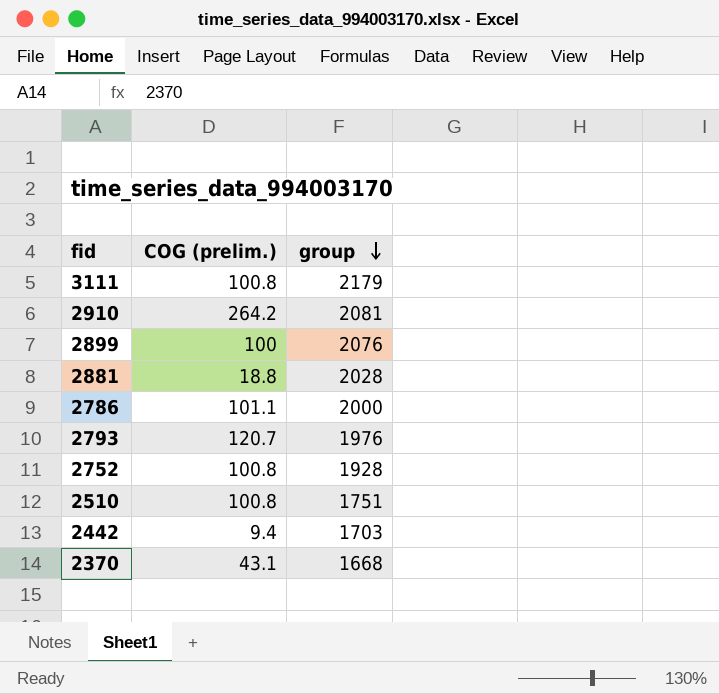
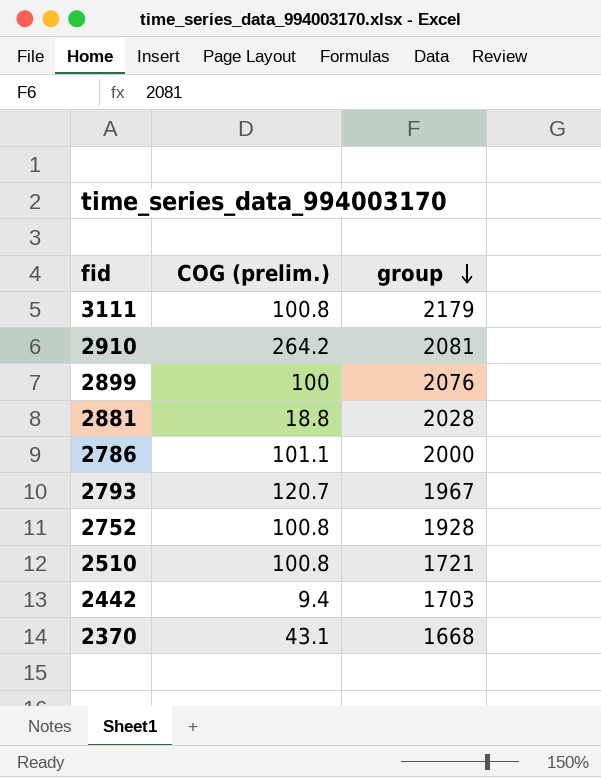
2793 | group: 1976 -> 1967
2510 | group: 1751 -> 1721

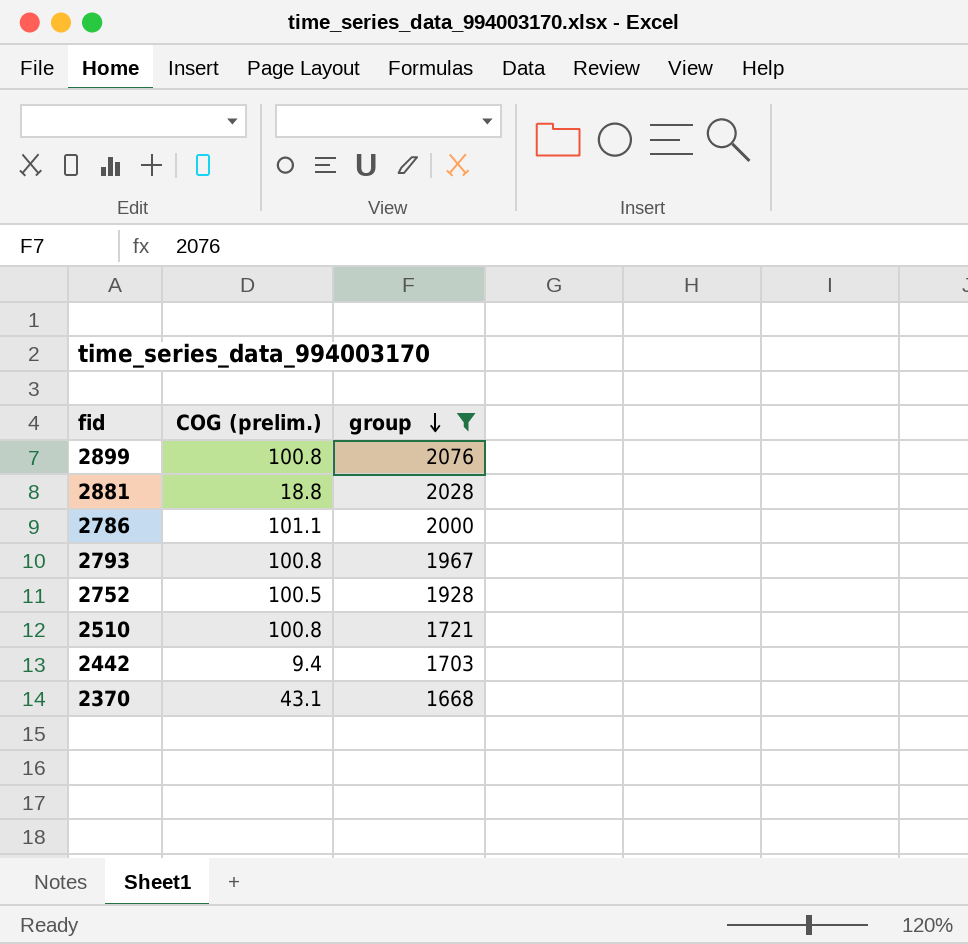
filter: none -> group <= 2076
2899 | COG (prelim.): 100 -> 100.8
2793 | COG (prelim.): 120.7 -> 100.8
2752 | COG (prelim.): 100.8 -> 100.5

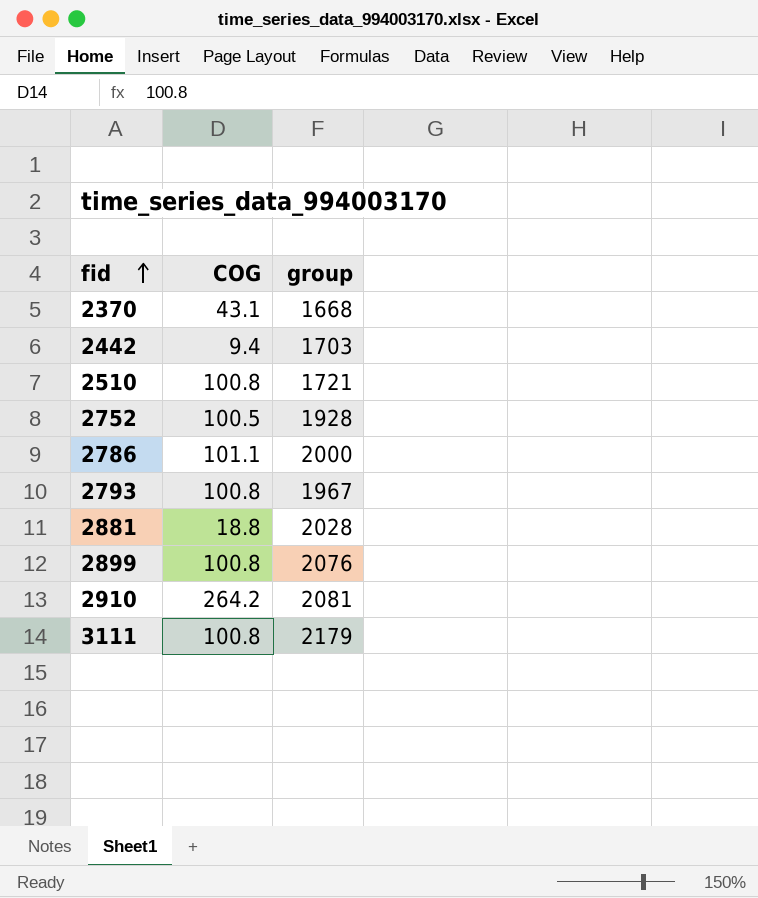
filter: group <= 2076 -> none
row order: group descending -> fid ascending
column name: COG (prelim.) -> COG

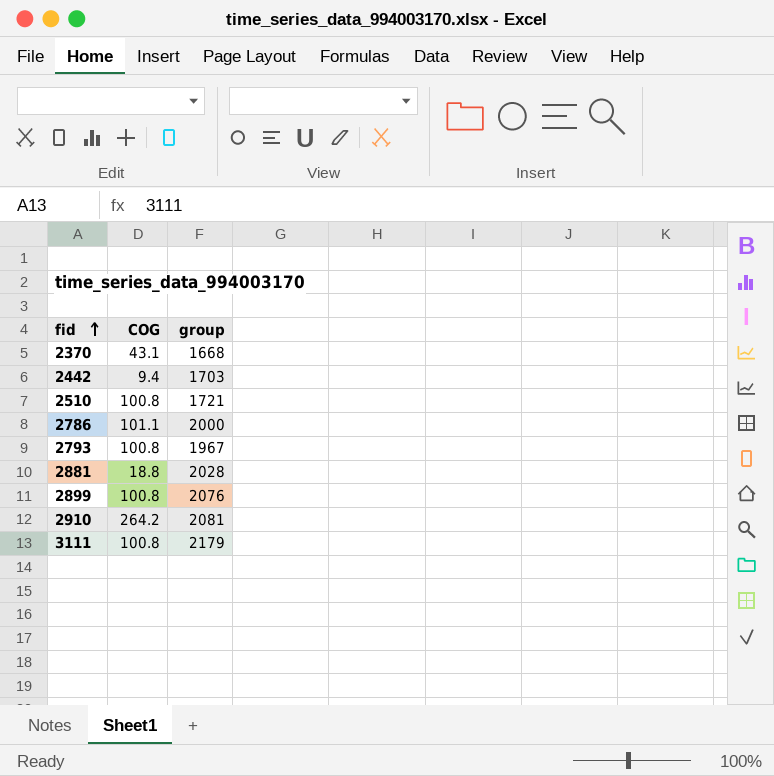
row 2752: 100.5 | 1928 -> none

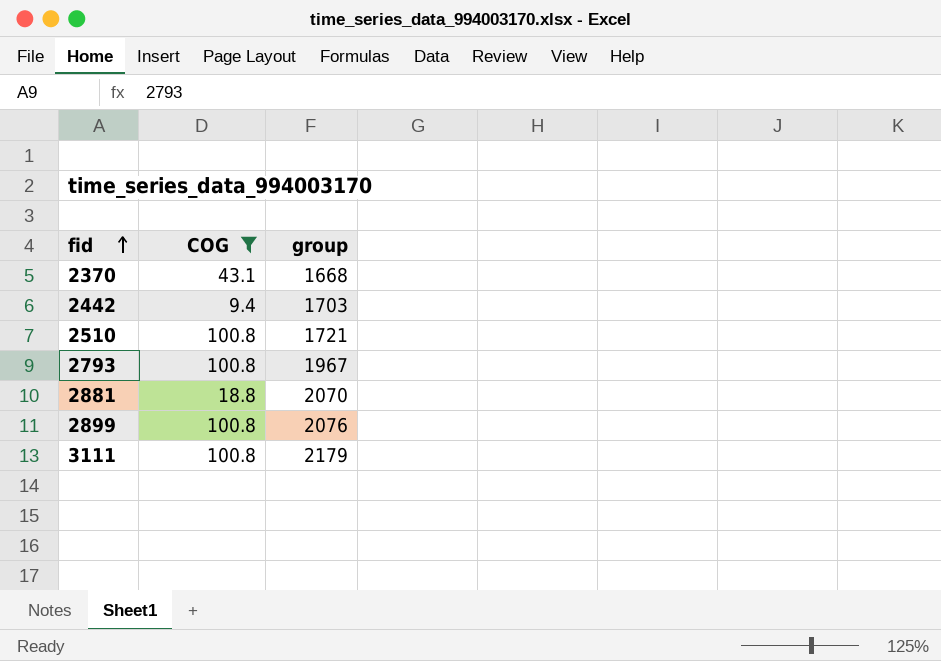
filter: none -> COG <= 100.8
2881 | group: 2028 -> 2070

